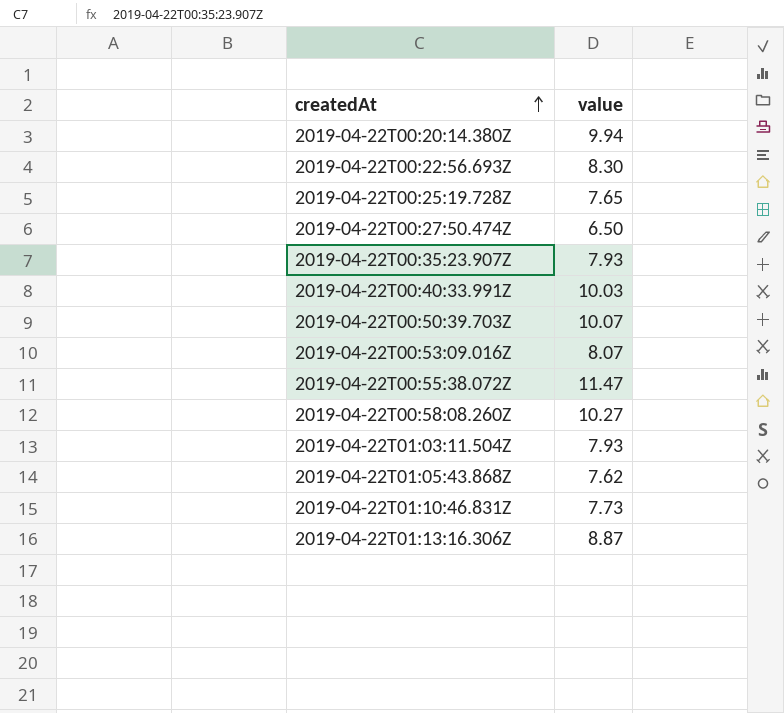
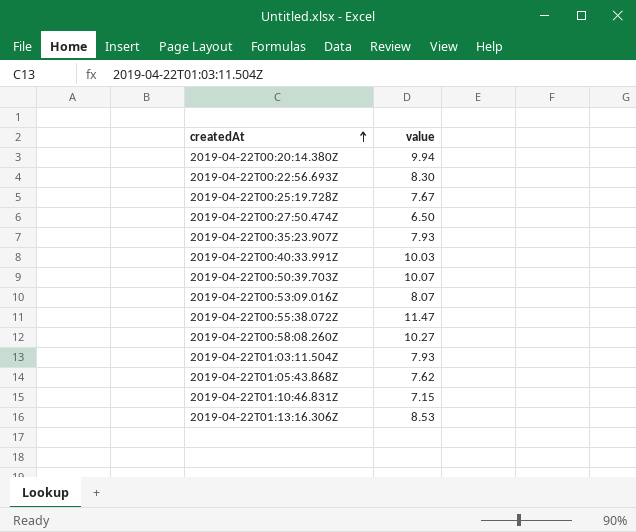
2019-04-22T00:25:19.728Z | value: 7.65 -> 7.67
2019-04-22T01:10:46.831Z | value: 7.73 -> 7.15
2019-04-22T01:13:16.306Z | value: 8.87 -> 8.53

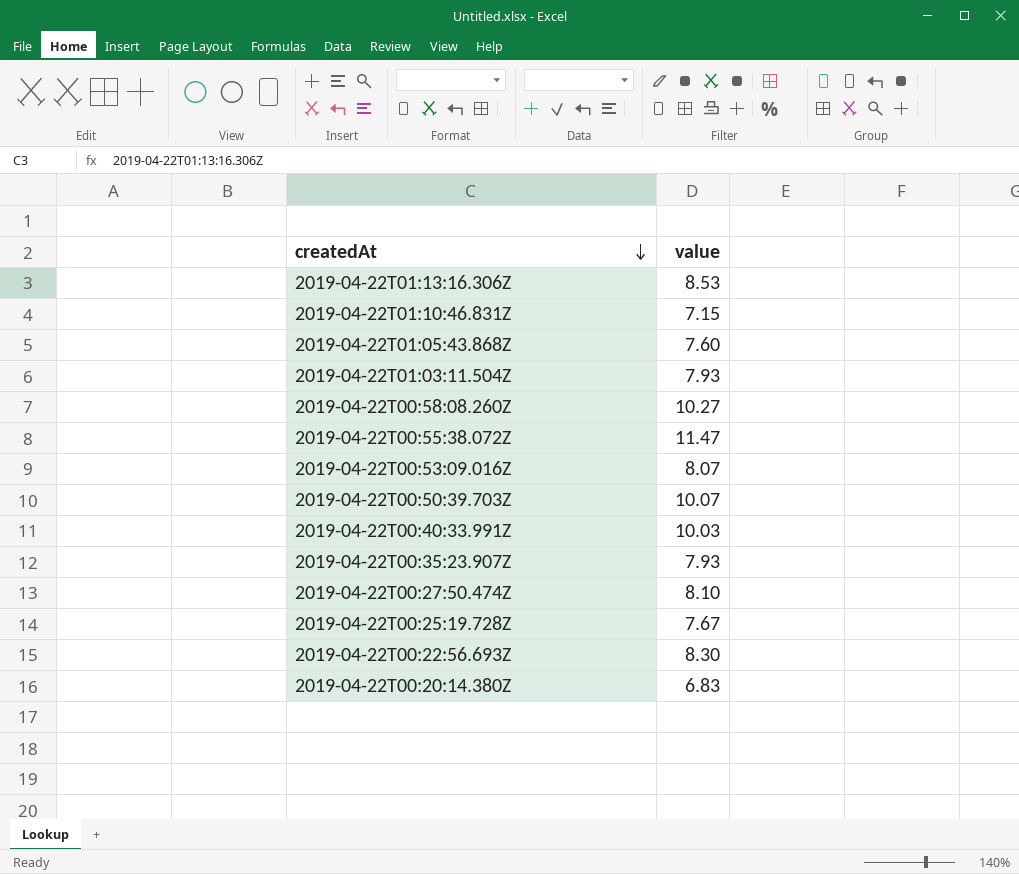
row order: createdAt ascending -> createdAt descending
2019-04-22T01:05:43.868Z | value: 7.62 -> 7.60
2019-04-22T00:27:50.474Z | value: 6.50 -> 8.10
2019-04-22T00:20:14.380Z | value: 9.94 -> 6.83

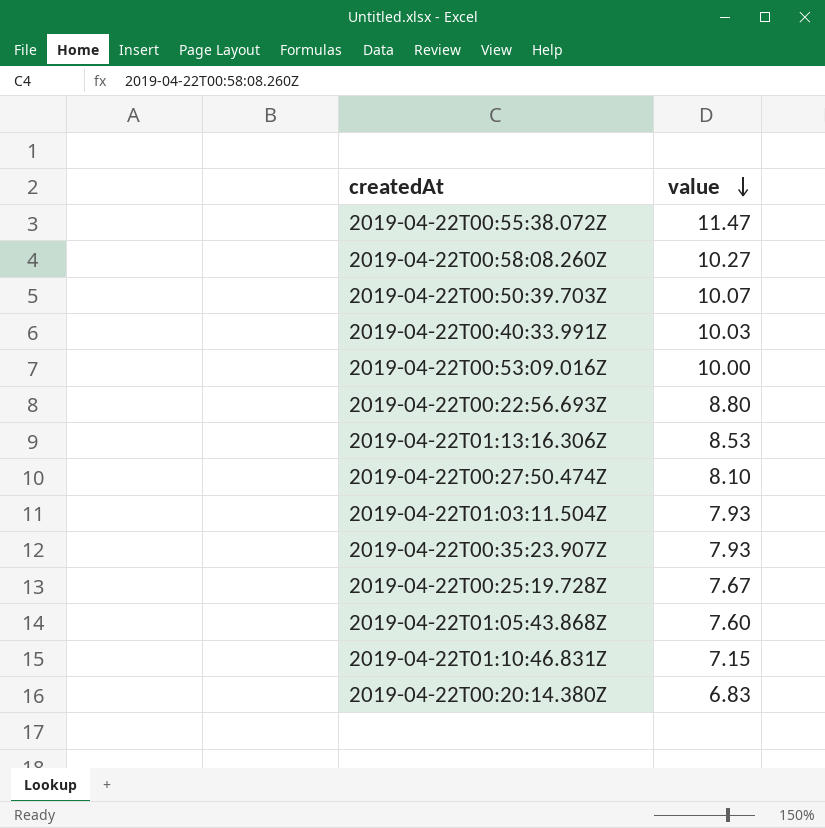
row order: createdAt descending -> value descending
2019-04-22T00:53:09.016Z | value: 8.07 -> 10.00
2019-04-22T00:22:56.693Z | value: 8.30 -> 8.80

